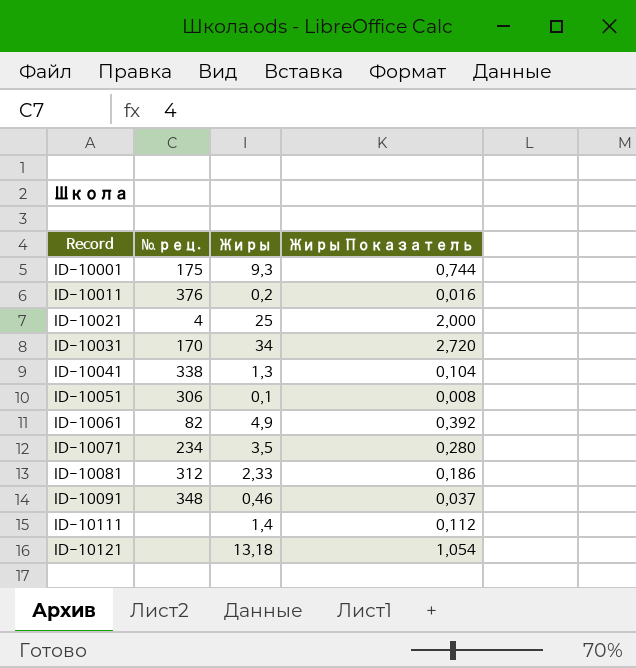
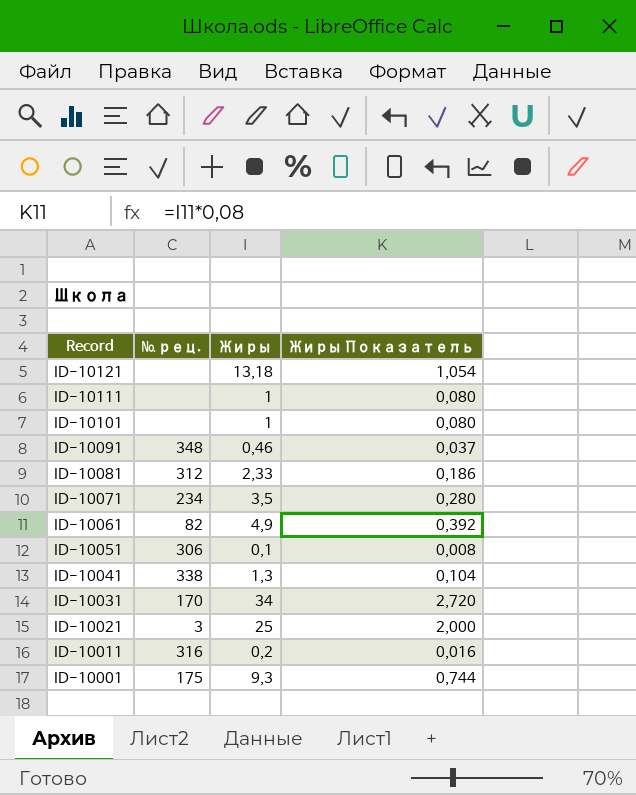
row order: Record ascending -> Record descending
ID-10111 | Жиры: 1,4 -> 1
ID-10111 | Жиры Показатель: 0,112 -> 0,080
row ID-10101: none -> none | 1 | 0,080
ID-10021 | № рец.: 4 -> 3
ID-10011 | № рец.: 376 -> 316

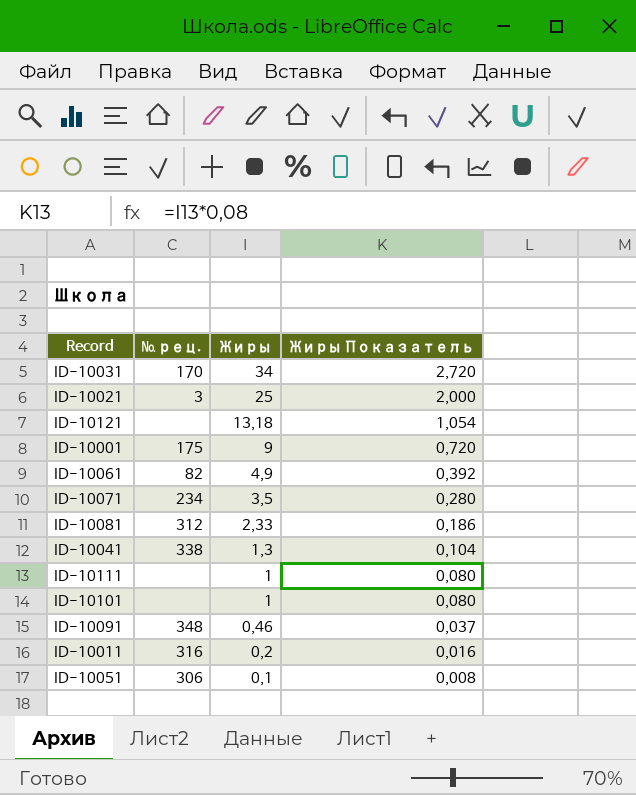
row order: Record descending -> Жиры descending
ID-10001 | Жиры: 9,3 -> 9
ID-10001 | Жиры Показатель: 0,744 -> 0,720

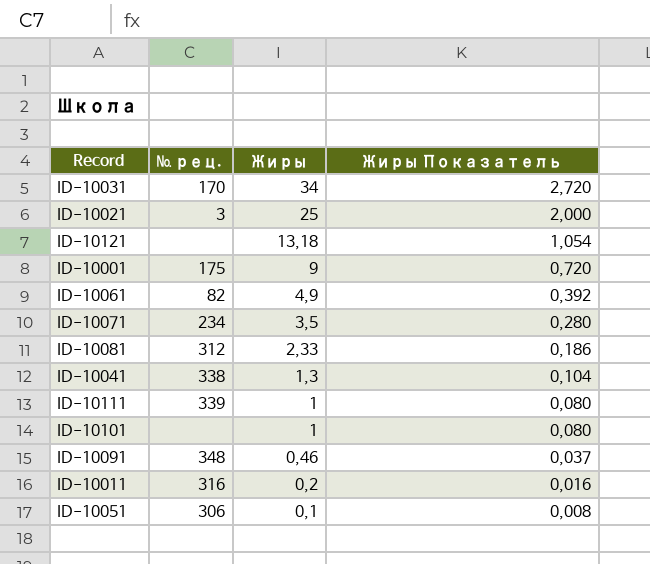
ID-10111 | № рец.: none -> 339

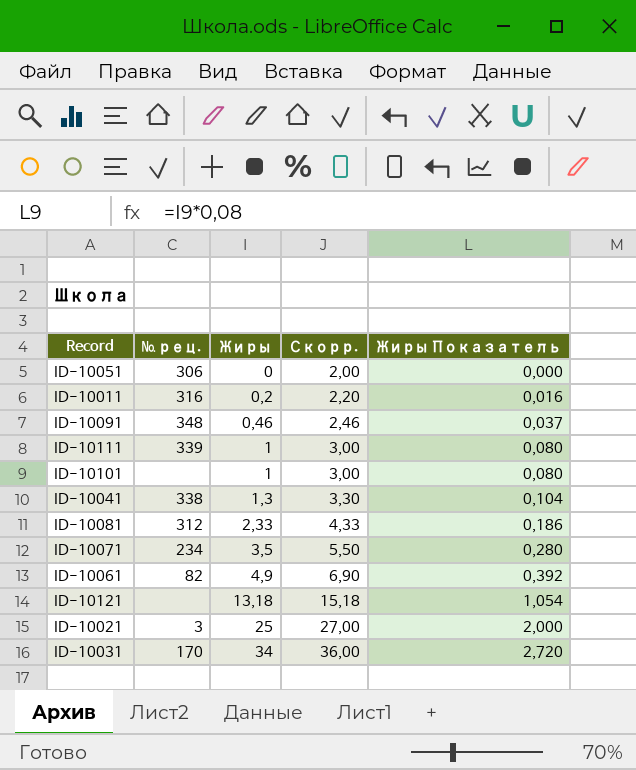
row order: Жиры descending -> Жиры ascending
column Скорр. | formula: none -> [Жиры] + 2
row ID-10001: 175 | 9 | 0,720 -> none
ID-10051 | Жиры: 0,1 -> 0
ID-10051 | Жиры Показатель: 0,008 -> 0,000

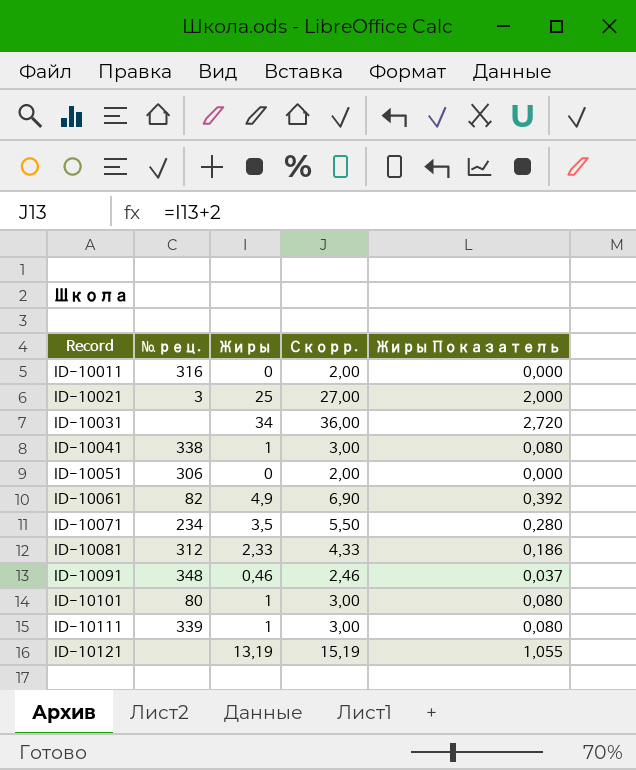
row order: Жиры ascending -> Record ascending
ID-10011 | Жиры: 0,2 -> 0
ID-10011 | Скорр.: 2,20 -> 2,00
ID-10011 | Жиры Показатель: 0,016 -> 0,000
ID-10031 | № рец.: 170 -> none
ID-10041 | Жиры: 1,3 -> 1
ID-10041 | Скорр.: 3,30 -> 3,00
ID-10041 | Жиры Показатель: 0,104 -> 0,080
ID-10101 | № рец.: none -> 80
ID-10121 | Жиры: 13,18 -> 13,19
ID-10121 | Скорр.: 15,18 -> 15,19
ID-10121 | Жиры Показатель: 1,054 -> 1,055

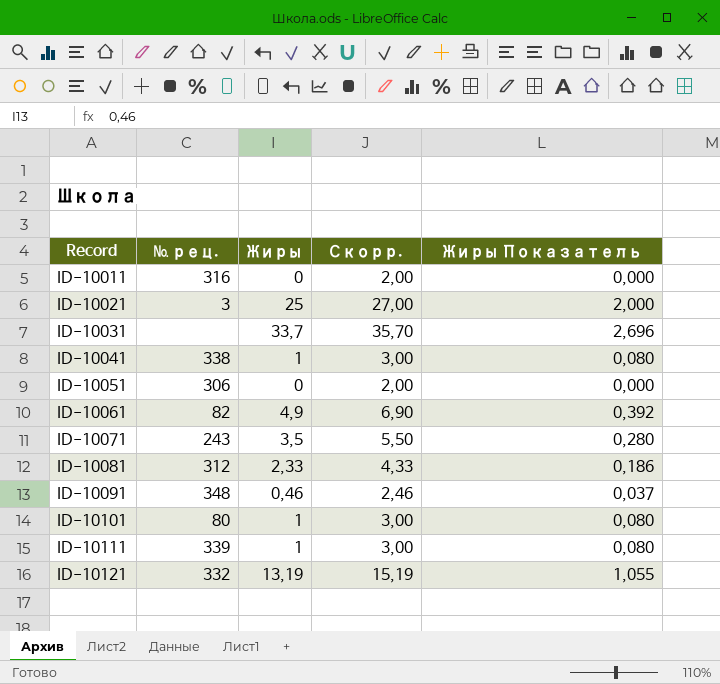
ID-10031 | Жиры: 34 -> 33,7
ID-10031 | Скорр.: 36,00 -> 35,70
ID-10031 | Жиры Показатель: 2,720 -> 2,696
ID-10071 | № рец.: 234 -> 243
ID-10121 | № рец.: none -> 332

